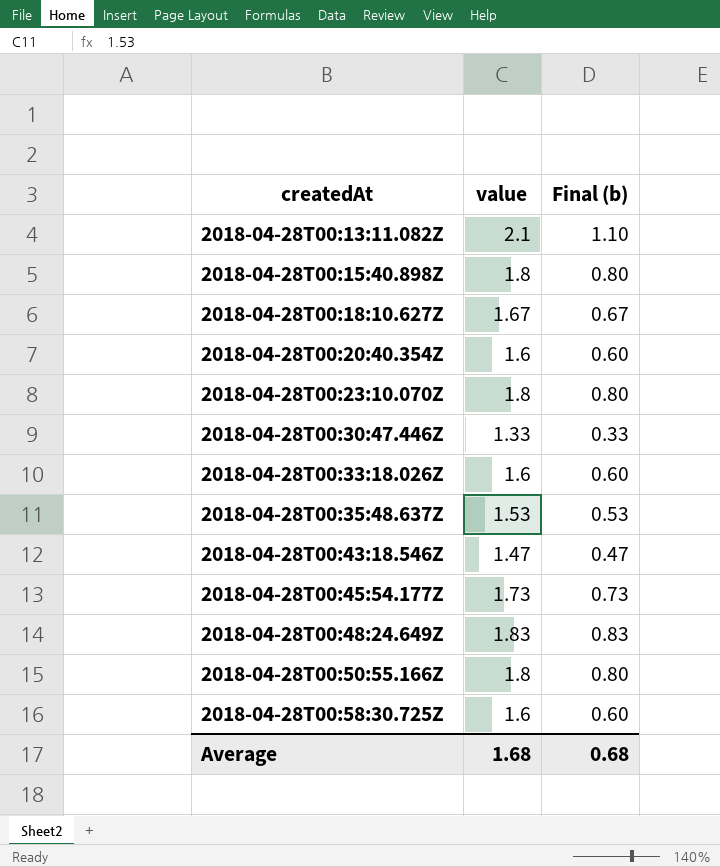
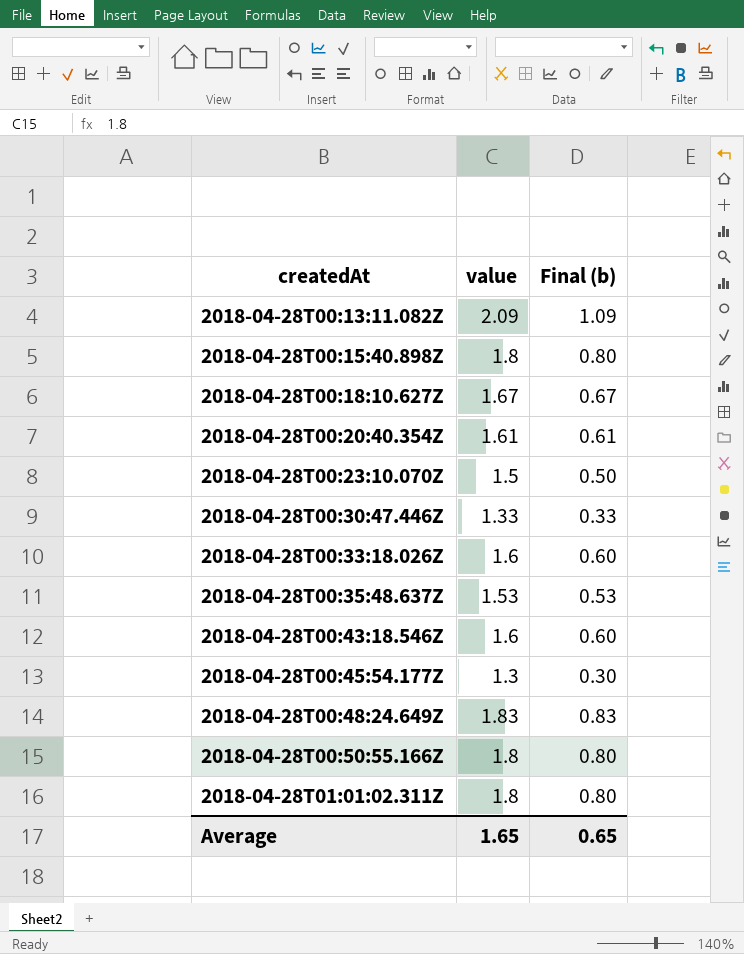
row 2018-04-28T00:58:30.725Z: 1.6 | 0.60 -> none
2018-04-28T00:13:11.082Z | value: 2.1 -> 2.09
2018-04-28T00:13:11.082Z | Final (b): 1.10 -> 1.09
2018-04-28T00:20:40.354Z | value: 1.6 -> 1.61
2018-04-28T00:20:40.354Z | Final (b): 0.60 -> 0.61
2018-04-28T00:23:10.070Z | value: 1.8 -> 1.5
2018-04-28T00:23:10.070Z | Final (b): 0.80 -> 0.50
2018-04-28T00:43:18.546Z | value: 1.47 -> 1.6
2018-04-28T00:43:18.546Z | Final (b): 0.47 -> 0.60
2018-04-28T00:45:54.177Z | value: 1.73 -> 1.3
2018-04-28T00:45:54.177Z | Final (b): 0.73 -> 0.30
row 2018-04-28T01:01:02.311Z: none -> 1.8 | 0.80
Average | value: 1.68 -> 1.65
Average | Final (b): 0.68 -> 0.65

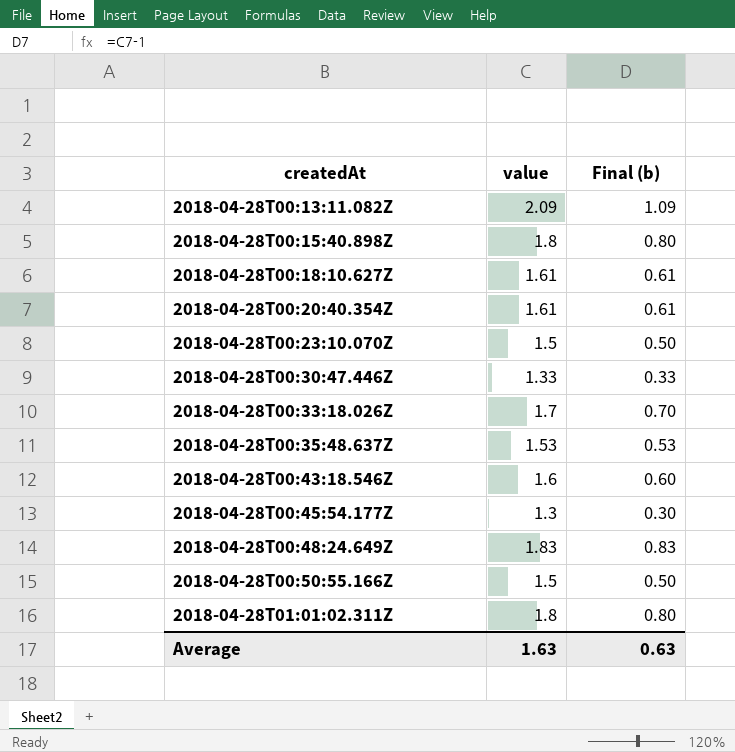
2018-04-28T00:18:10.627Z | value: 1.67 -> 1.61
2018-04-28T00:18:10.627Z | Final (b): 0.67 -> 0.61
2018-04-28T00:33:18.026Z | value: 1.6 -> 1.7
2018-04-28T00:33:18.026Z | Final (b): 0.60 -> 0.70
2018-04-28T00:50:55.166Z | value: 1.8 -> 1.5
2018-04-28T00:50:55.166Z | Final (b): 0.80 -> 0.50
Average | value: 1.65 -> 1.63
Average | Final (b): 0.65 -> 0.63

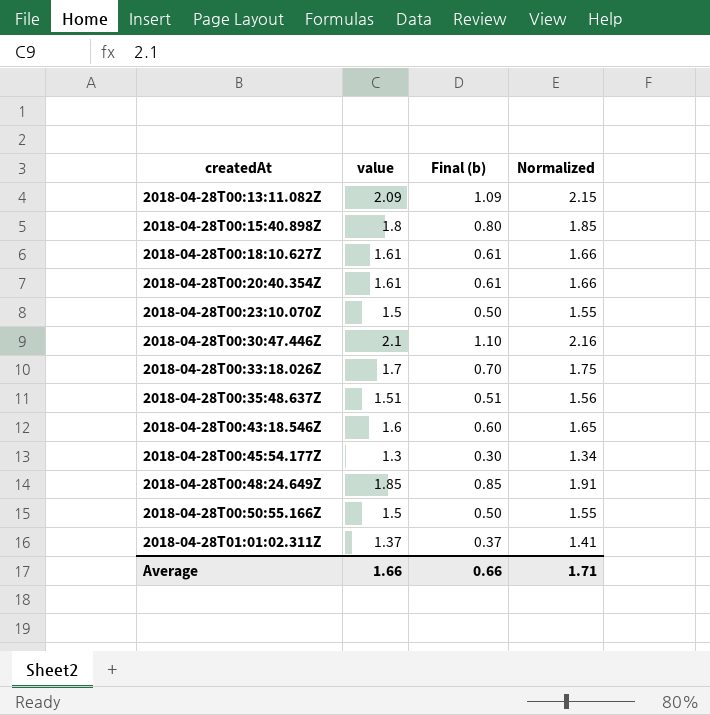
column Normalized | formula: none -> [value] * 1.03
2018-04-28T00:30:47.446Z | value: 1.33 -> 2.1
2018-04-28T00:30:47.446Z | Final (b): 0.33 -> 1.10
2018-04-28T00:35:48.637Z | value: 1.53 -> 1.51
2018-04-28T00:35:48.637Z | Final (b): 0.53 -> 0.51
2018-04-28T00:48:24.649Z | value: 1.83 -> 1.85
2018-04-28T00:48:24.649Z | Final (b): 0.83 -> 0.85
2018-04-28T01:01:02.311Z | value: 1.8 -> 1.37
2018-04-28T01:01:02.311Z | Final (b): 0.80 -> 0.37
Average | value: 1.63 -> 1.66
Average | Final (b): 0.63 -> 0.66

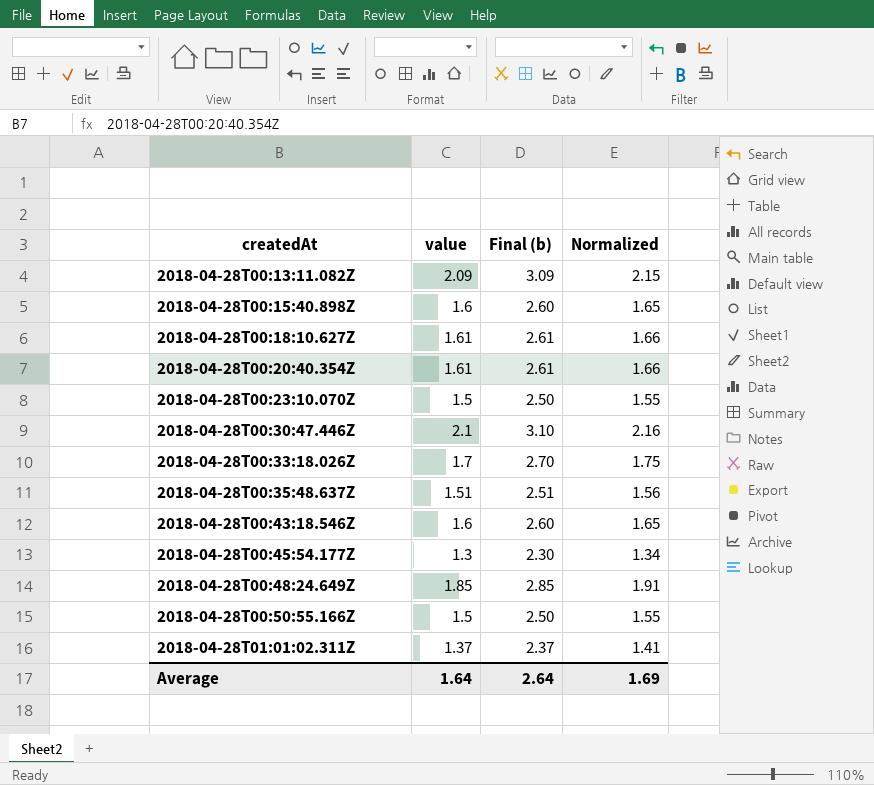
column Final (b) | formula: [value] - 1 -> [value] + 1
2018-04-28T00:15:40.898Z | value: 1.8 -> 1.6
2018-04-28T00:15:40.898Z | Normalized: 1.85 -> 1.65
Average | value: 1.66 -> 1.64
Average | Final (b): 0.66 -> 2.64
Average | Normalized: 1.71 -> 1.69

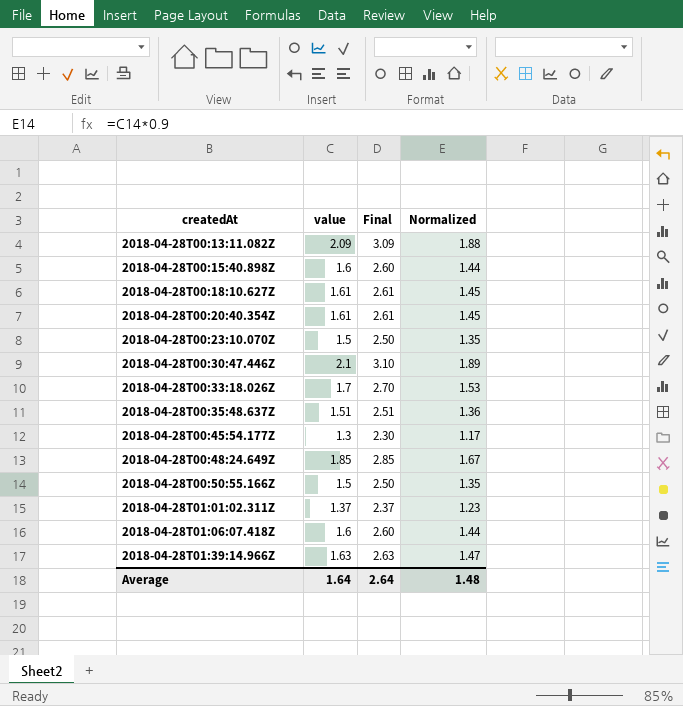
column name: Final (b) -> Final
column Normalized | formula: [value] * 1.03 -> [value] * 0.9
row 2018-04-28T00:43:18.546Z: 1.6 | 2.60 | 1.65 -> none
row 2018-04-28T01:06:07.418Z: none -> 1.6 | 2.60 | 1.44
row 2018-04-28T01:39:14.966Z: none -> 1.63 | 2.63 | 1.47
Average | Normalized: 1.69 -> 1.48

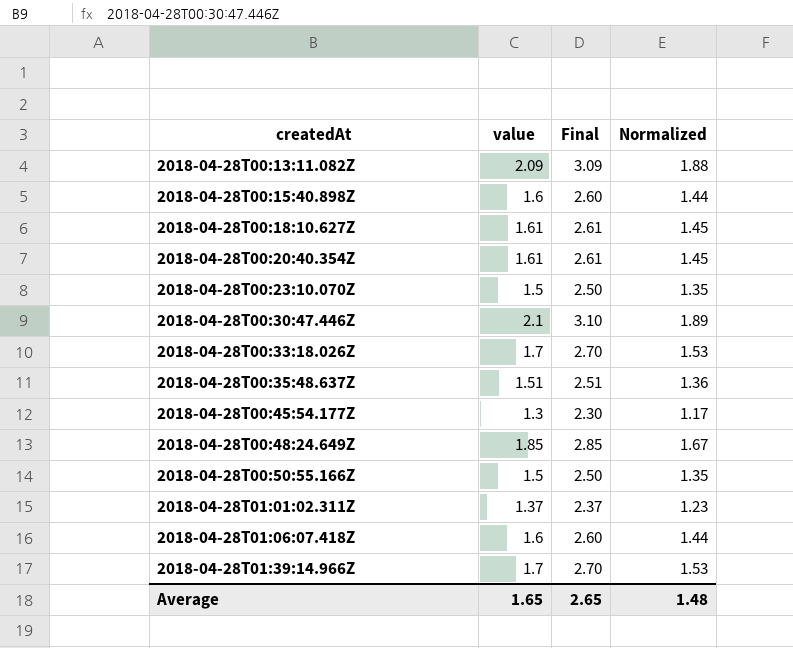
2018-04-28T01:39:14.966Z | value: 1.63 -> 1.7
2018-04-28T01:39:14.966Z | Final: 2.63 -> 2.70
2018-04-28T01:39:14.966Z | Normalized: 1.47 -> 1.53
Average | value: 1.64 -> 1.65
Average | Final: 2.64 -> 2.65

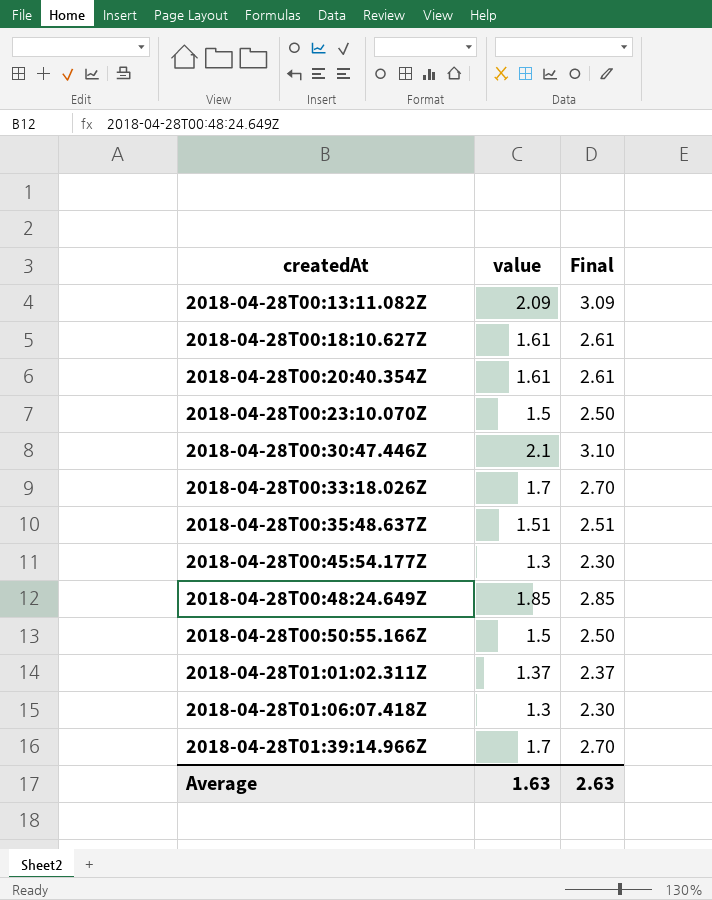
column Normalized | formula: [value] * 0.9 -> none
row 2018-04-28T00:15:40.898Z: 1.6 | 2.60 | 1.44 -> none
2018-04-28T01:06:07.418Z | value: 1.6 -> 1.3
2018-04-28T01:06:07.418Z | Final: 2.60 -> 2.30
Average | value: 1.65 -> 1.63
Average | Final: 2.65 -> 2.63

